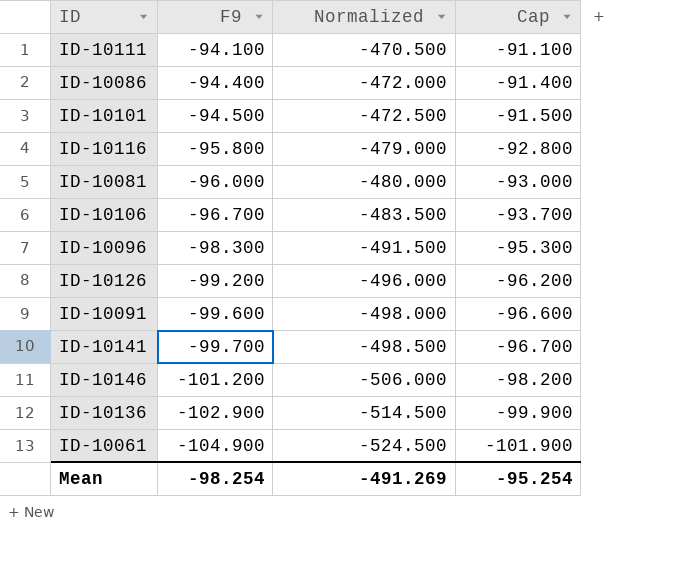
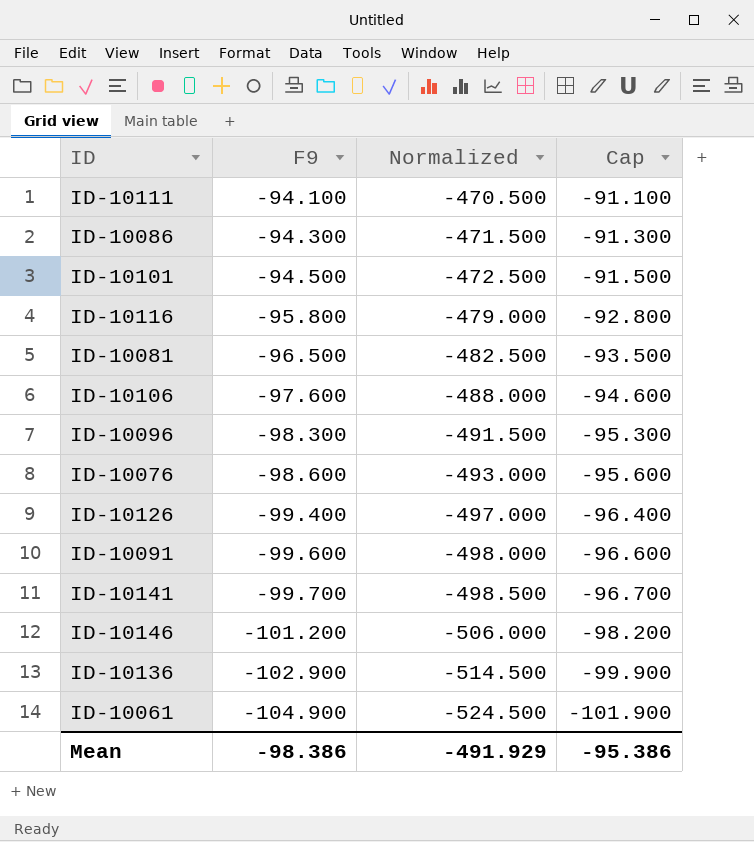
ID-10086 | F9: -94.400 -> -94.300
ID-10086 | Normalized: -472.000 -> -471.500
ID-10086 | Cap: -91.400 -> -91.300
ID-10081 | F9: -96.000 -> -96.500
ID-10081 | Normalized: -480.000 -> -482.500
ID-10081 | Cap: -93.000 -> -93.500
ID-10106 | F9: -96.700 -> -97.600
ID-10106 | Normalized: -483.500 -> -488.000
ID-10106 | Cap: -93.700 -> -94.600
row ID-10076: none -> -98.600 | -493.000 | -95.600
ID-10126 | F9: -99.200 -> -99.400
ID-10126 | Normalized: -496.000 -> -497.000
ID-10126 | Cap: -96.200 -> -96.400
Mean | F9: -98.254 -> -98.386
Mean | Normalized: -491.269 -> -491.929
Mean | Cap: -95.254 -> -95.386

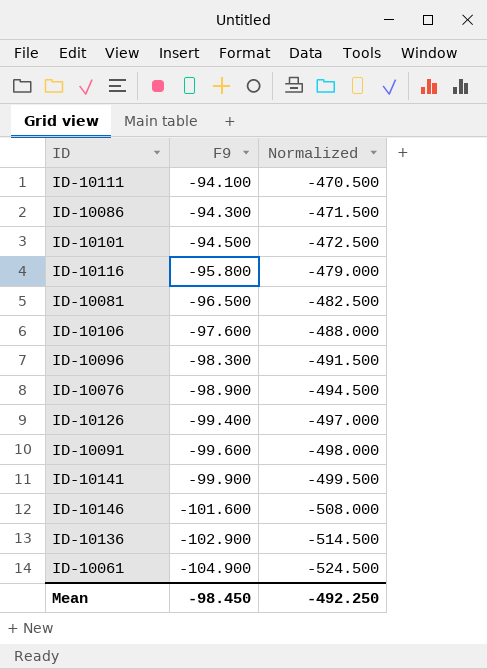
column Cap | formula: [F9] + 3 -> none
ID-10076 | F9: -98.600 -> -98.900
ID-10076 | Normalized: -493.000 -> -494.500
ID-10141 | F9: -99.700 -> -99.900
ID-10141 | Normalized: -498.500 -> -499.500
ID-10146 | F9: -101.200 -> -101.600
ID-10146 | Normalized: -506.000 -> -508.000
Mean | F9: -98.386 -> -98.450
Mean | Normalized: -491.929 -> -492.250

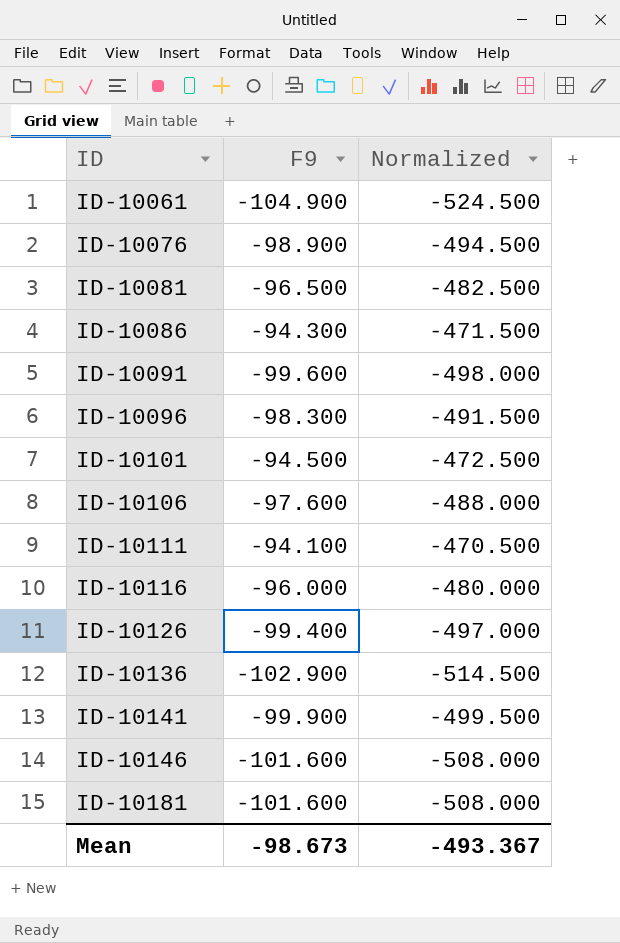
row order: F9 descending -> ID ascending
ID-10116 | F9: -95.800 -> -96.000
ID-10116 | Normalized: -479.000 -> -480.000
row ID-10181: none -> -101.600 | -508.000
Mean | F9: -98.450 -> -98.673
Mean | Normalized: -492.250 -> -493.367

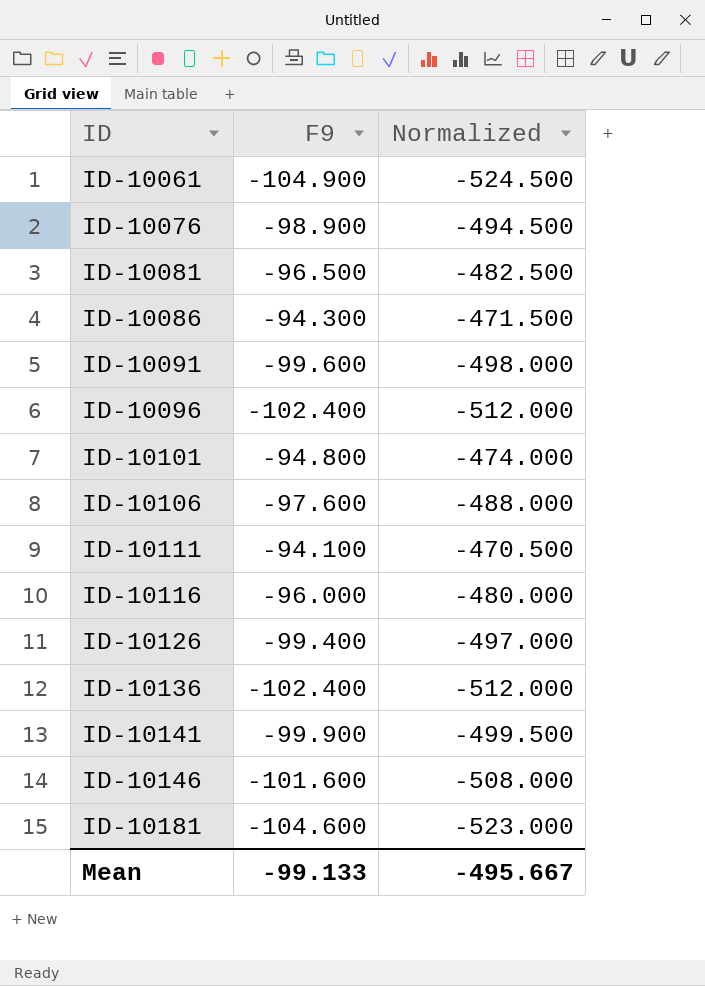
ID-10096 | F9: -98.300 -> -102.400
ID-10096 | Normalized: -491.500 -> -512.000
ID-10101 | F9: -94.500 -> -94.800
ID-10101 | Normalized: -472.500 -> -474.000
ID-10136 | F9: -102.900 -> -102.400
ID-10136 | Normalized: -514.500 -> -512.000
ID-10181 | F9: -101.600 -> -104.600
ID-10181 | Normalized: -508.000 -> -523.000
Mean | F9: -98.673 -> -99.133
Mean | Normalized: -493.367 -> -495.667

